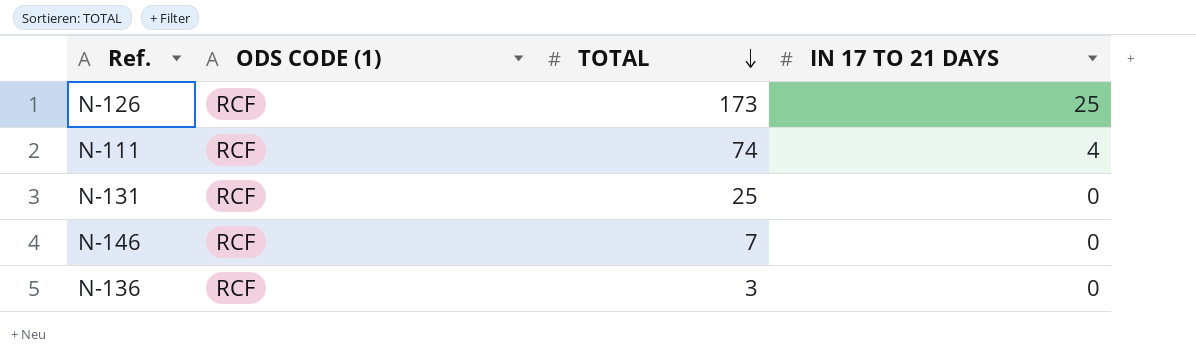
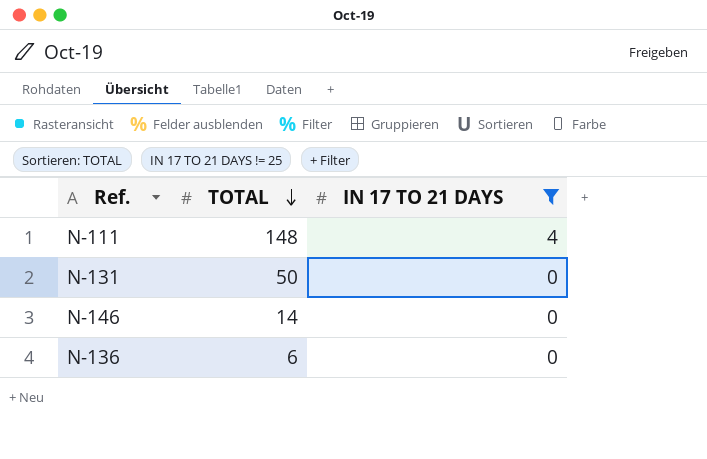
filter: none -> IN 17 TO 21 DAYS != 25
column ODS CODE (1) | position: 2 -> none
N-111 | TOTAL: 74 -> 148
N-131 | TOTAL: 25 -> 50
N-146 | TOTAL: 7 -> 14
N-136 | TOTAL: 3 -> 6

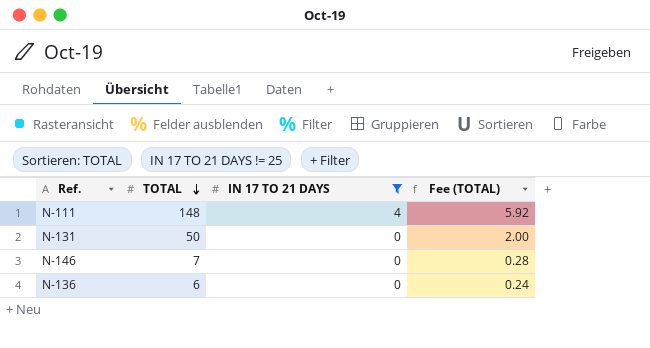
column Fee (TOTAL) | formula: none -> [TOTAL] * 0.04
N-146 | TOTAL: 14 -> 7

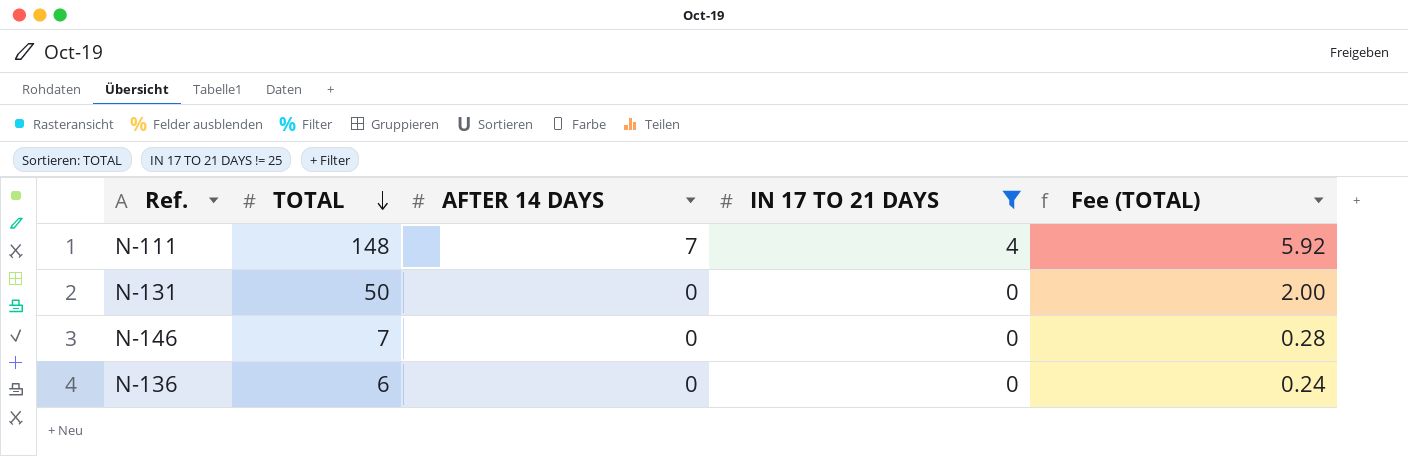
column AFTER 14 DAYS | position: none -> 3

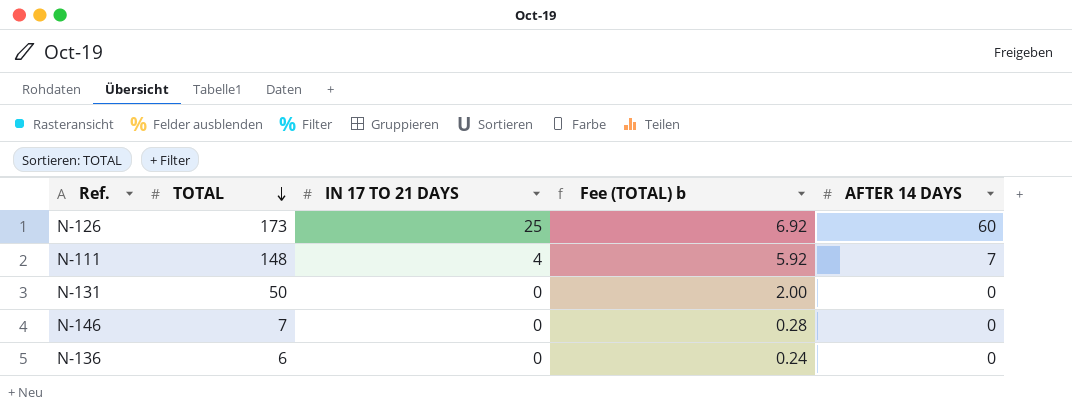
filter: IN 17 TO 21 DAYS != 25 -> none
column name: Fee (TOTAL) -> Fee (TOTAL) b
column AFTER 14 DAYS | position: 3 -> 5

